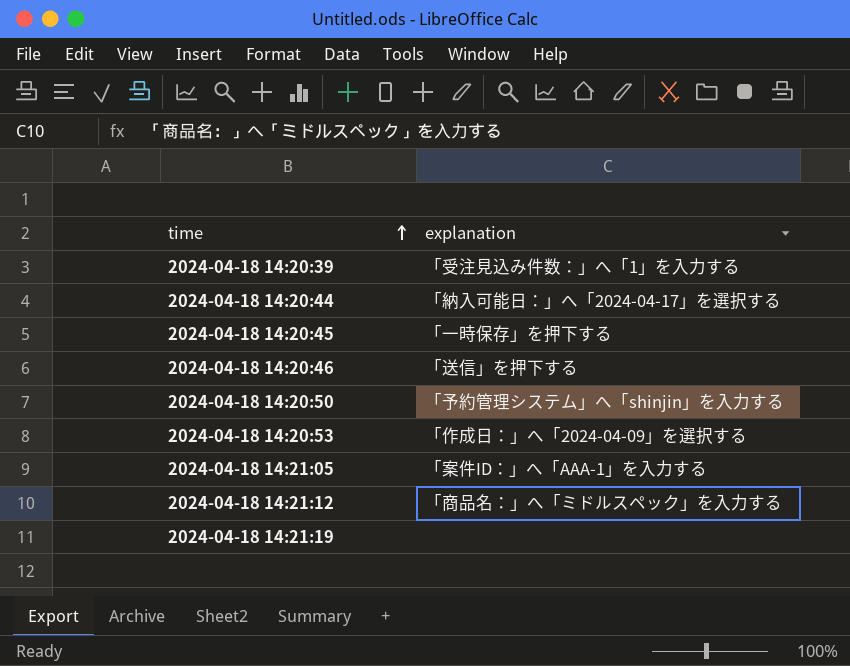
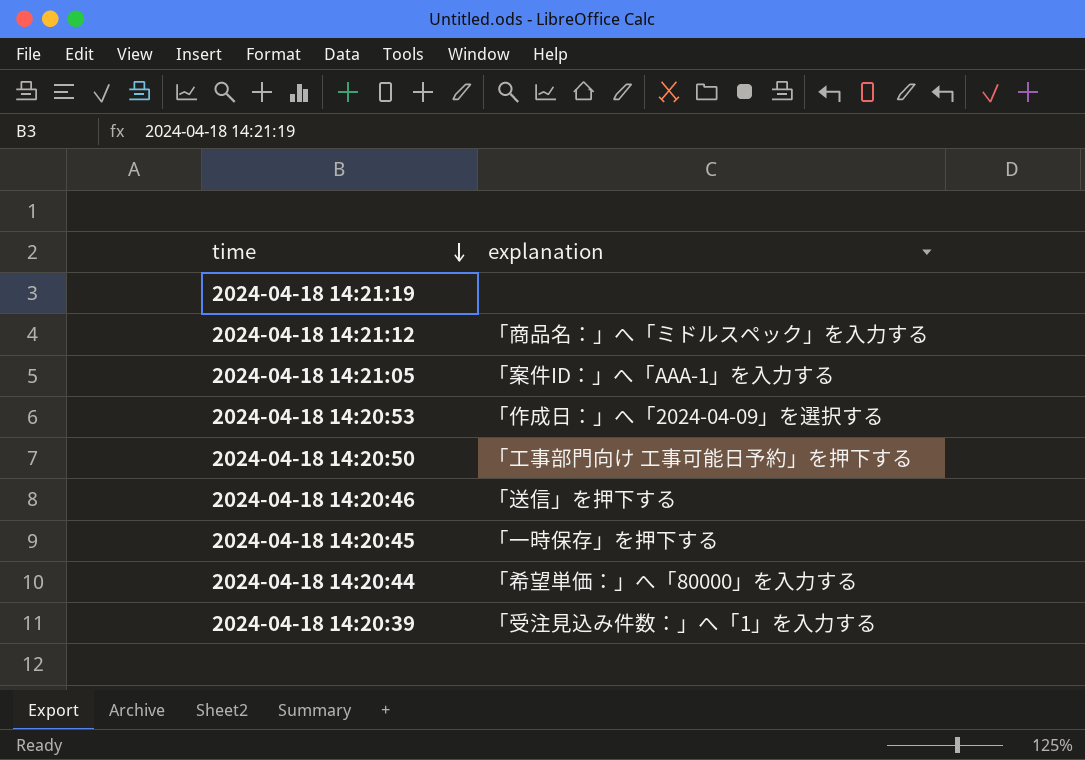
row order: time ascending -> time descending
2024-04-18 14:20:50 | explanation: 「予約管理システム」へ「shinjin」を入力する -> 「工事部門向け 工事可能日予約」を押下する
2024-04-18 14:20:44 | explanation: 「納入可能日：」へ「2024-04-17」を選択する -> 「希望単価：」へ「80000」を入力する

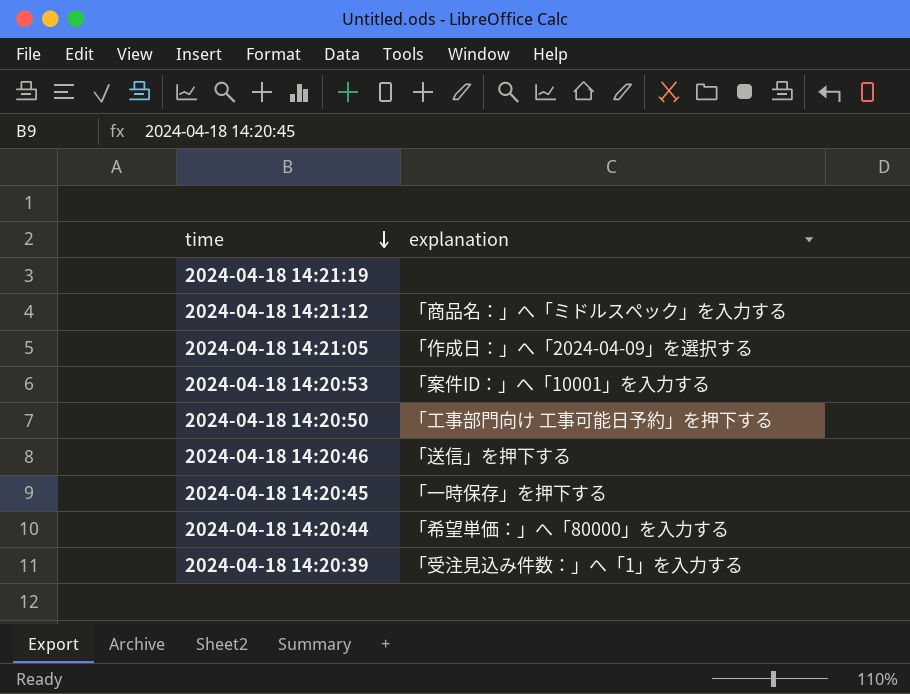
2024-04-18 14:21:05 | explanation: 「案件ID：」へ「AAA-1」を入力する -> 「作成日：」へ「2024-04-09」を選択する
2024-04-18 14:20:53 | explanation: 「作成日：」へ「2024-04-09」を選択する -> 「案件ID：」へ「10001」を入力する

